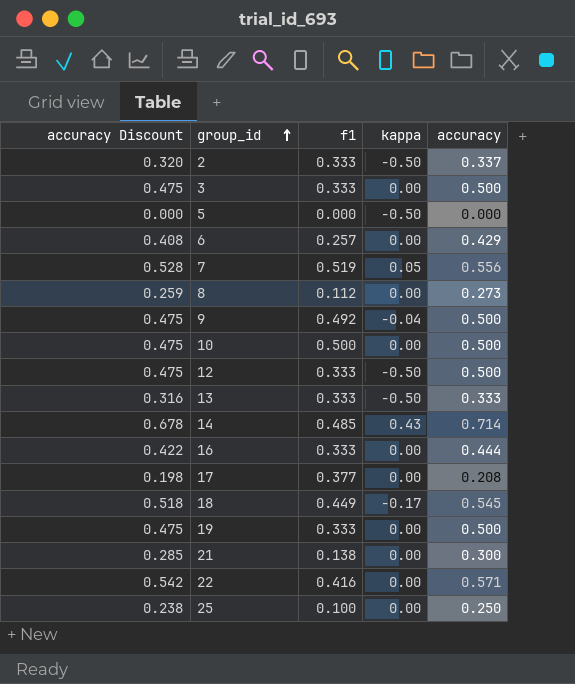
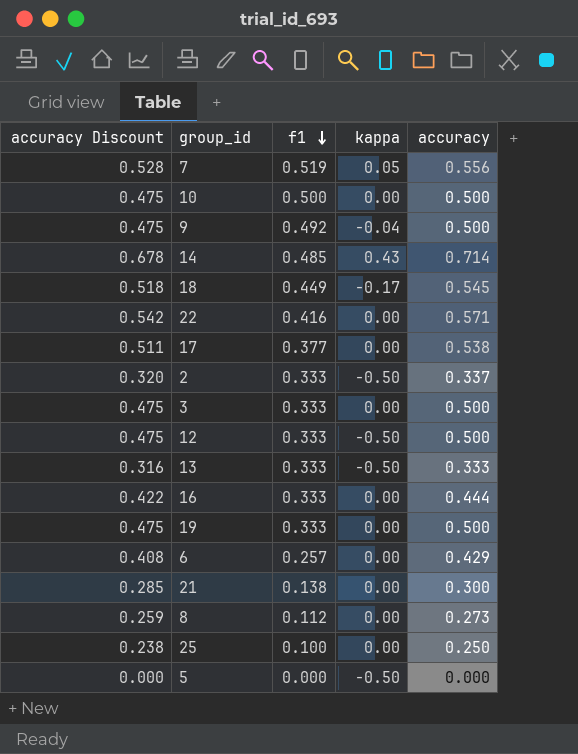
row order: group_id ascending -> f1 descending
17 | accuracy Discount: 0.198 -> 0.511
17 | accuracy: 0.208 -> 0.538

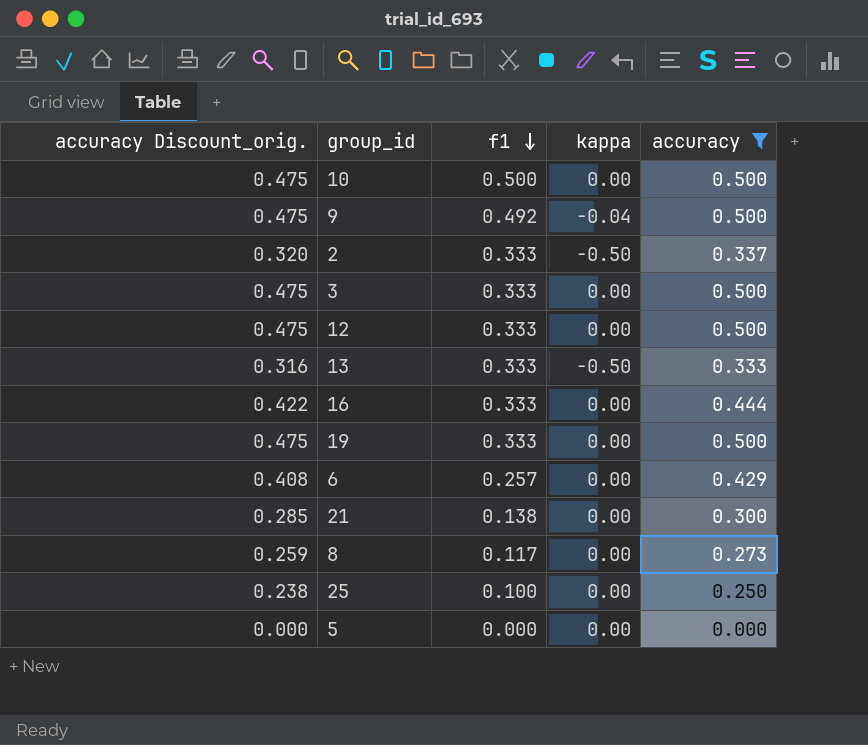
filter: none -> accuracy <= 0.500
column name: accuracy Discount -> accuracy Discount_orig.
12 | kappa: -0.50 -> 0.00
8 | f1: 0.112 -> 0.117
5 | kappa: -0.50 -> 0.00

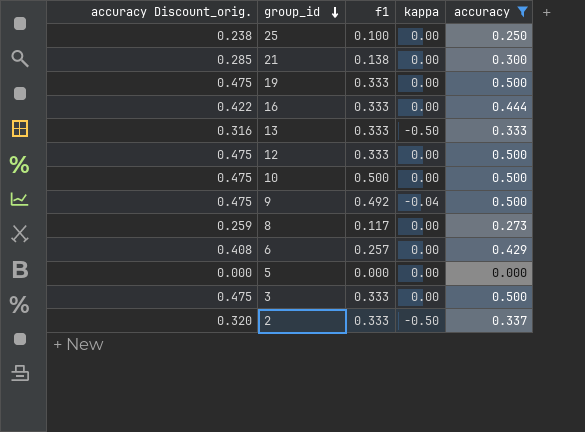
row order: f1 descending -> group_id descending

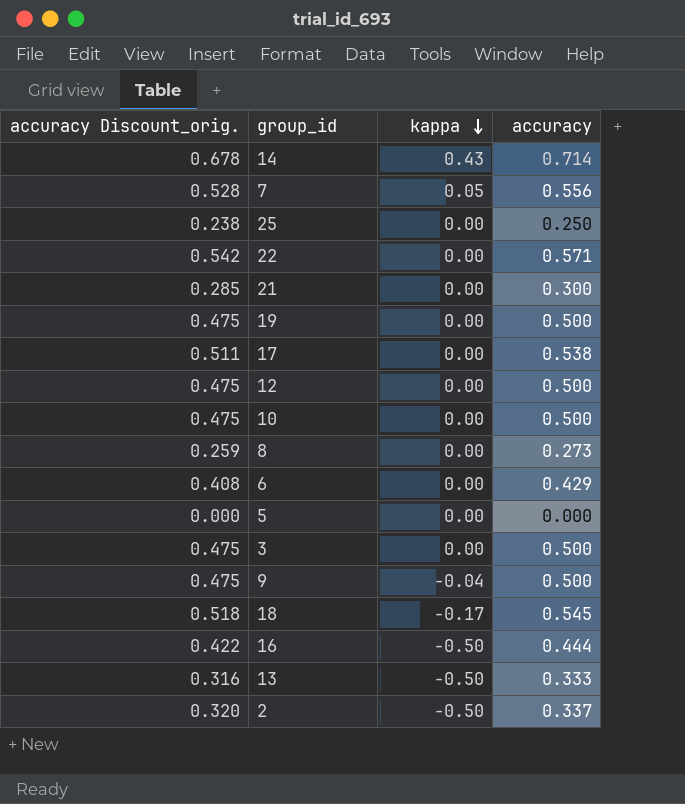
filter: accuracy <= 0.500 -> none
row order: group_id descending -> kappa descending
column f1 | position: 3 -> none
16 | kappa: 0.00 -> -0.50

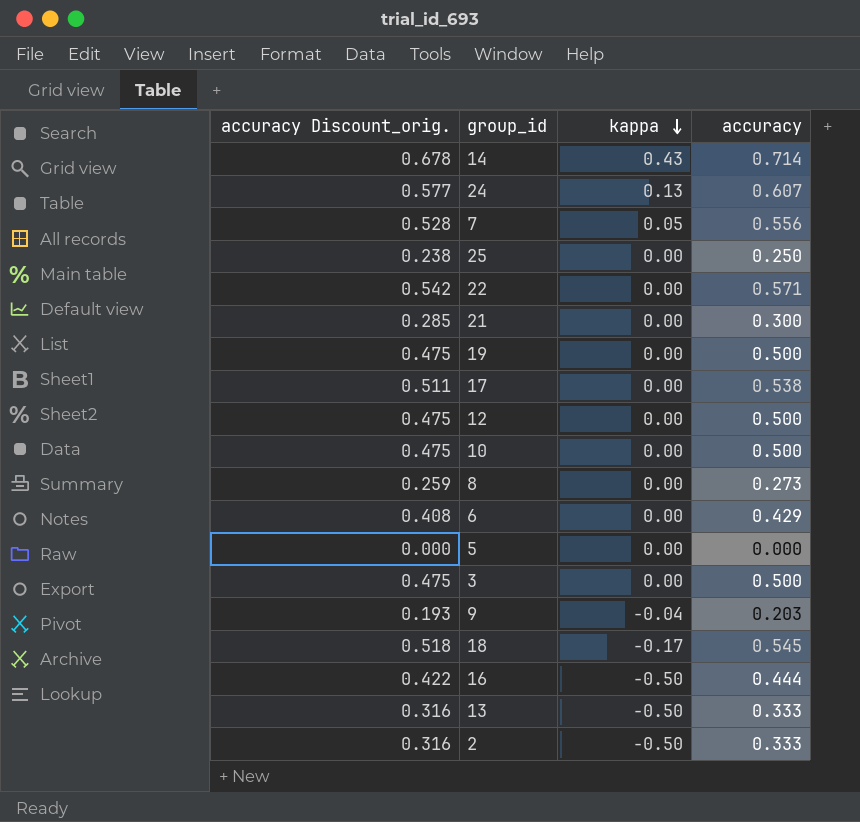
row 24: none -> 0.577 | 0.13 | 0.607
9 | accuracy Discount_orig.: 0.475 -> 0.193
9 | accuracy: 0.500 -> 0.203
2 | accuracy Discount_orig.: 0.320 -> 0.316
2 | accuracy: 0.337 -> 0.333

